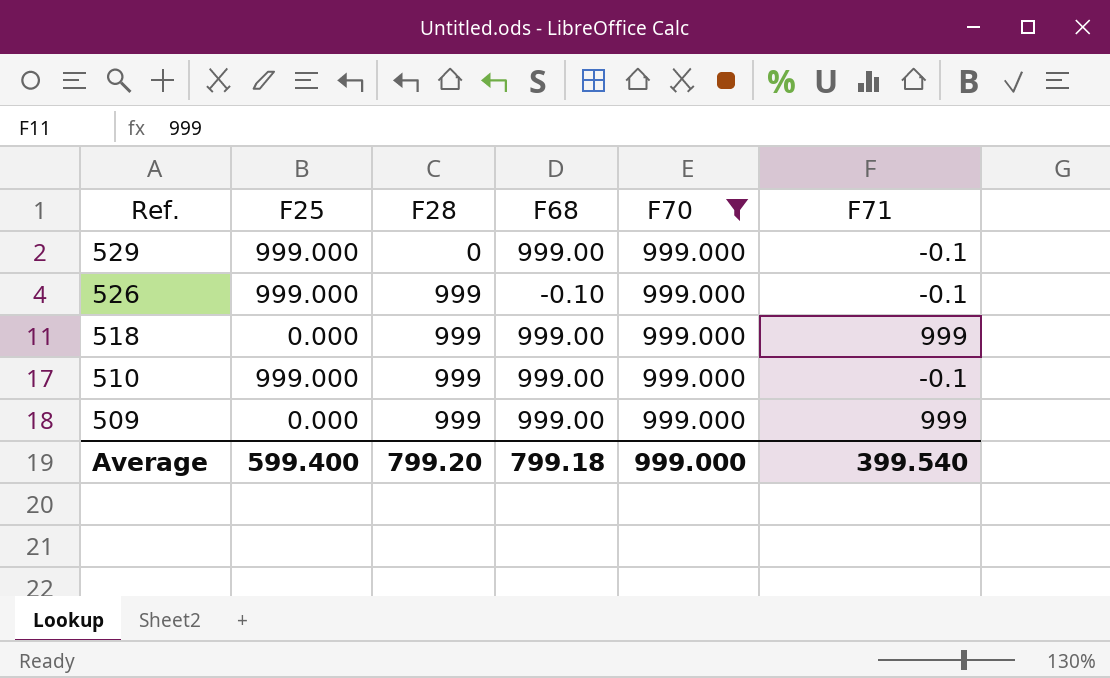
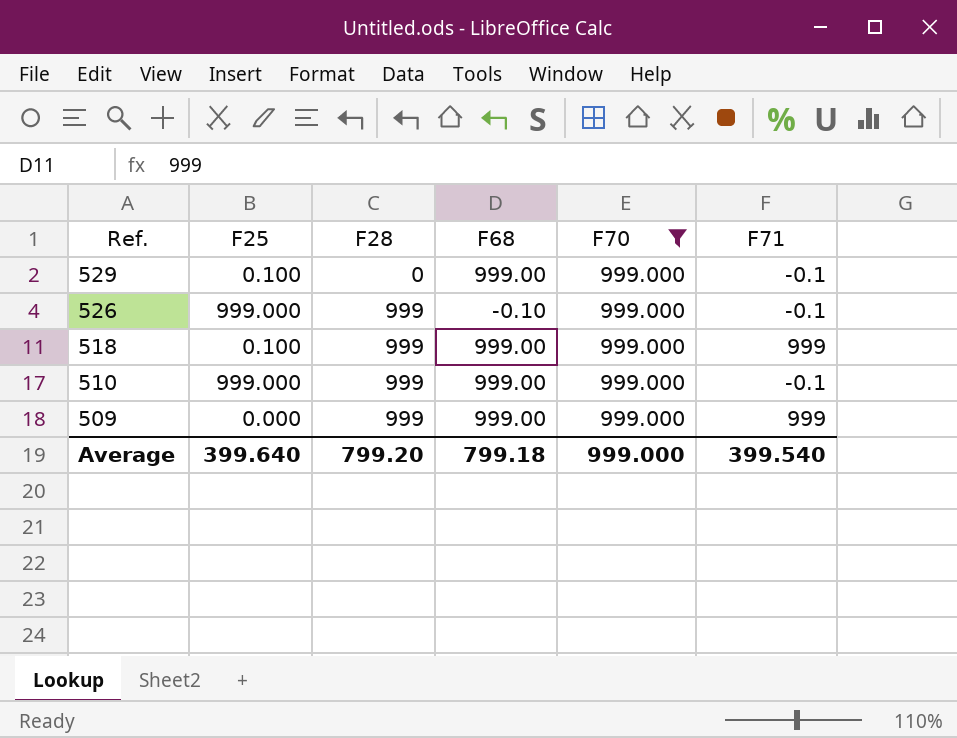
529 | F25: 999.000 -> 0.100
518 | F25: 0.000 -> 0.100
Average | F25: 599.400 -> 399.640

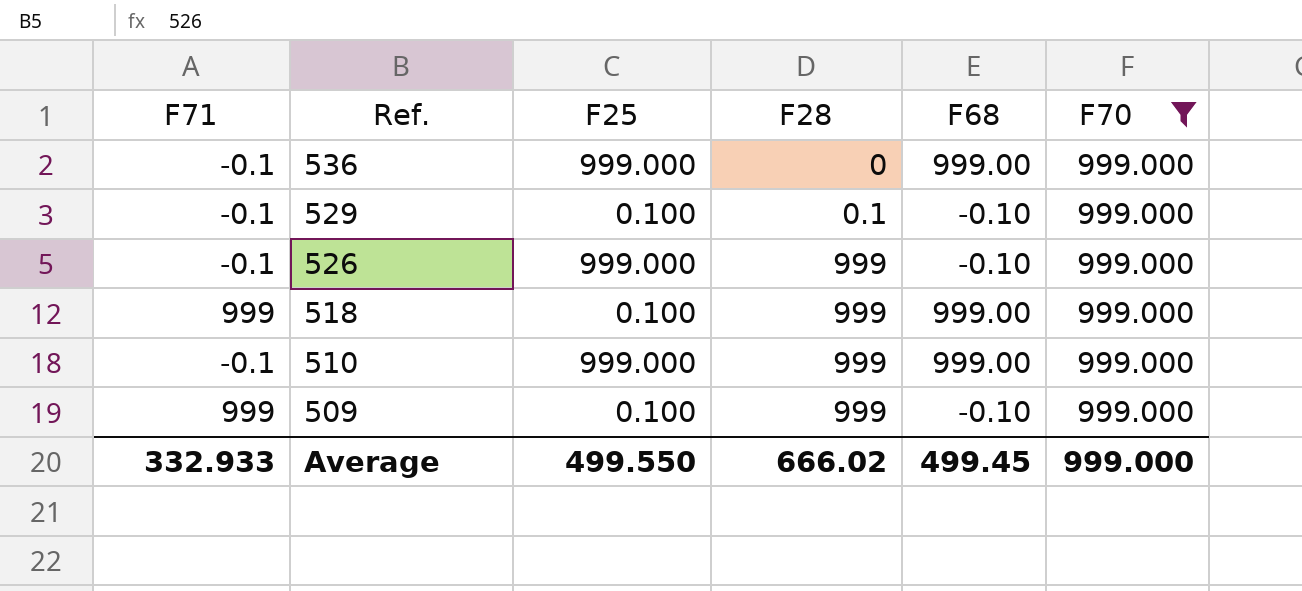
column F71 | position: 6 -> 1
row 536: none -> -0.1 | 999.000 | 0 | 999.00 | 999.000
529 | F28: 0 -> 0.1
529 | F68: 999.00 -> -0.10
509 | F25: 0.000 -> 0.100
509 | F68: 999.00 -> -0.10
Average | F71: 399.540 -> 332.933
Average | F25: 399.640 -> 499.550
Average | F28: 799.20 -> 666.02
Average | F68: 799.18 -> 499.45

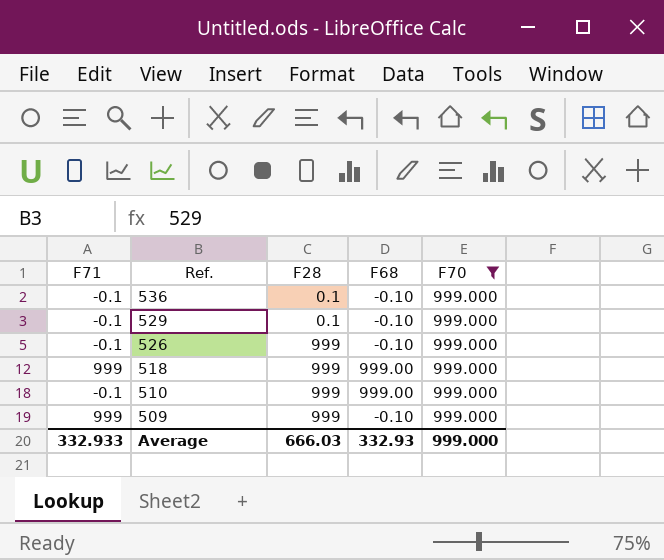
column F25 | position: 3 -> none
536 | F28: 0 -> 0.1
536 | F68: 999.00 -> -0.10
Average | F28: 666.02 -> 666.03
Average | F68: 499.45 -> 332.93

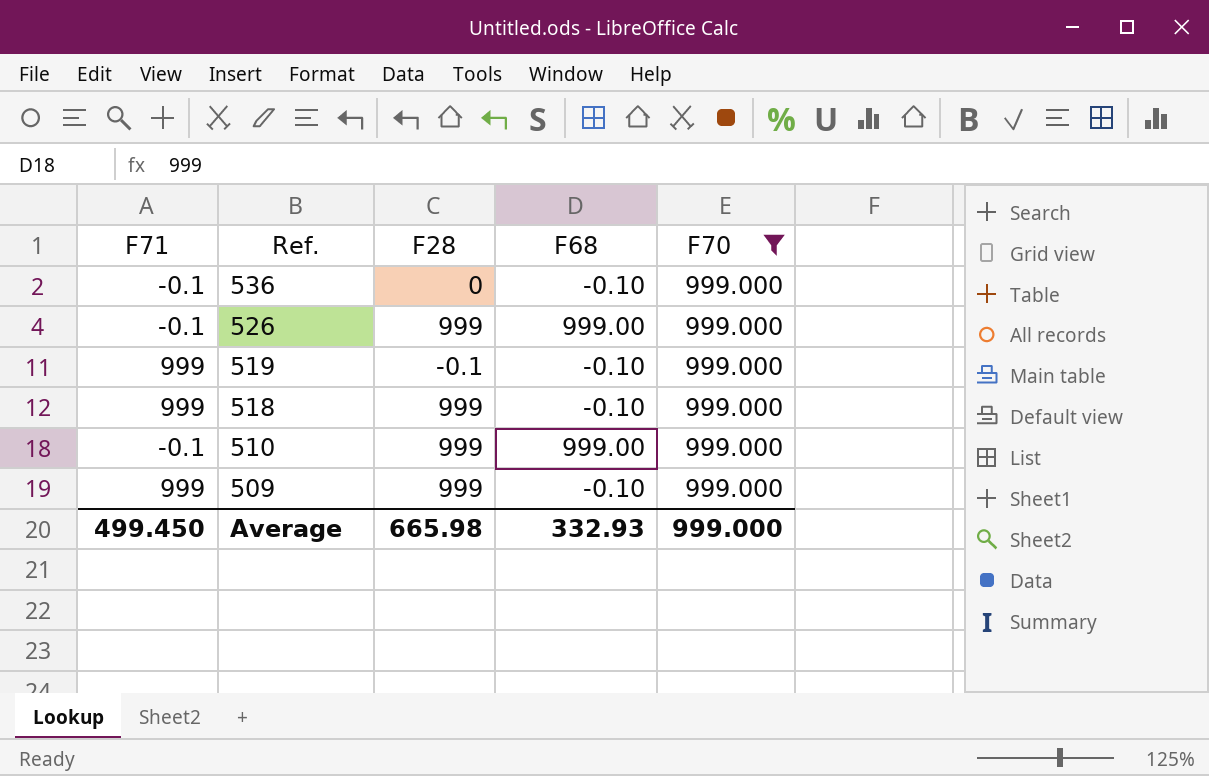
row 529: -0.1 | 0.1 | -0.10 | 999.000 -> none
536 | F28: 0.1 -> 0
526 | F68: -0.10 -> 999.00
row 519: none -> 999 | -0.1 | -0.10 | 999.000
518 | F68: 999.00 -> -0.10
Average | F71: 332.933 -> 499.450
Average | F28: 666.03 -> 665.98

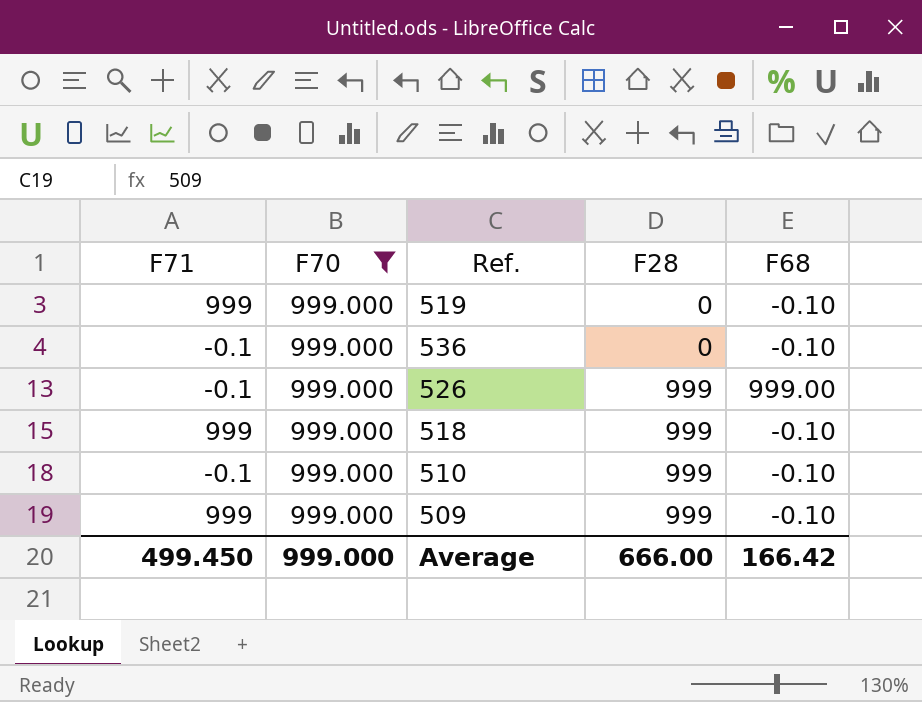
row order: Ref. descending -> F28 ascending
column F70 | position: 5 -> 2
519 | F28: -0.1 -> 0
510 | F68: 999.00 -> -0.10
Average | F28: 665.98 -> 666.00
Average | F68: 332.93 -> 166.42

